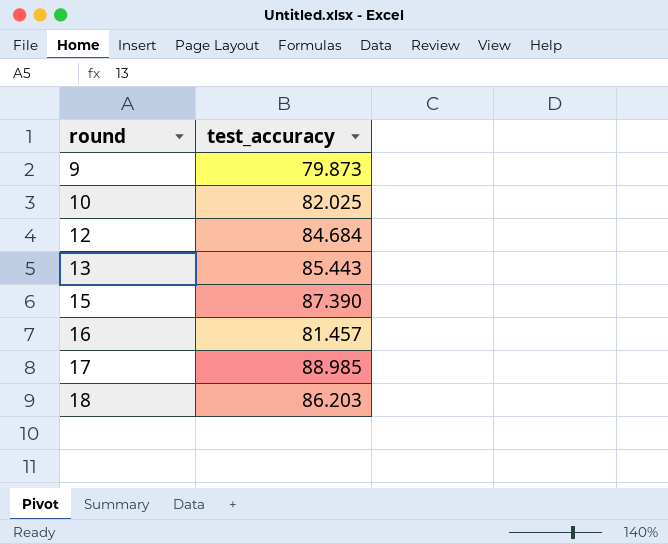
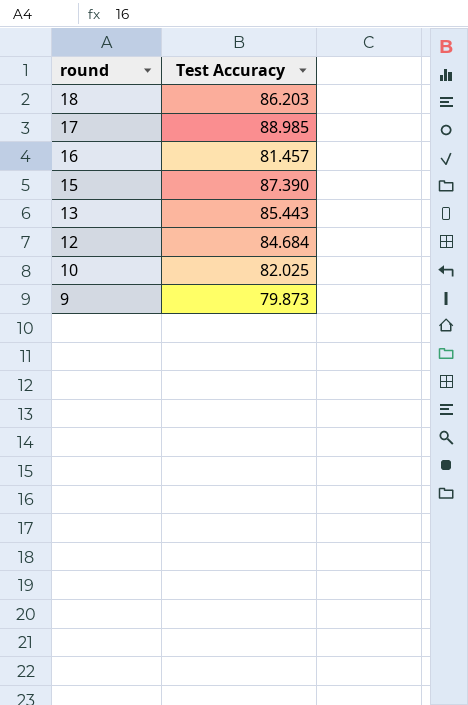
row order: round ascending -> round descending
column name: test_accuracy -> Test Accuracy

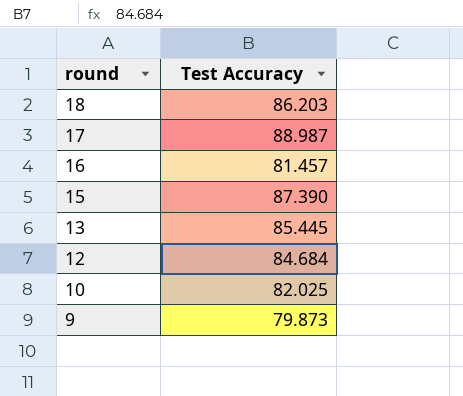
17 | Test Accuracy: 88.985 -> 88.987
13 | Test Accuracy: 85.443 -> 85.445

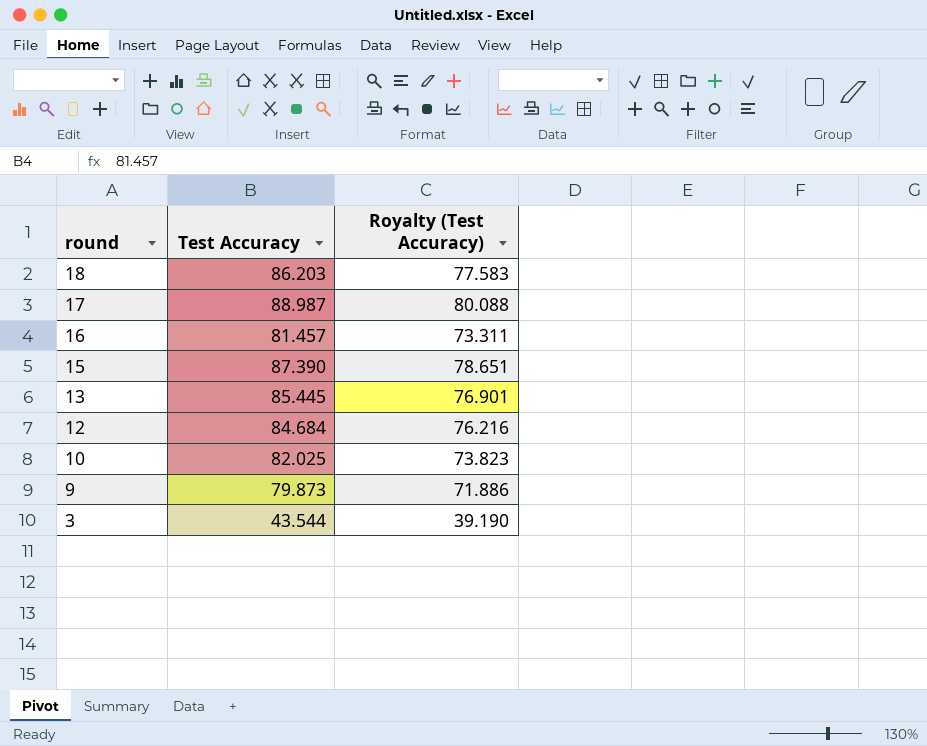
column Royalty (Test Accuracy) | formula: none -> [Test Accuracy] * 0.9
row 3: none -> 43.544 | 39.190

